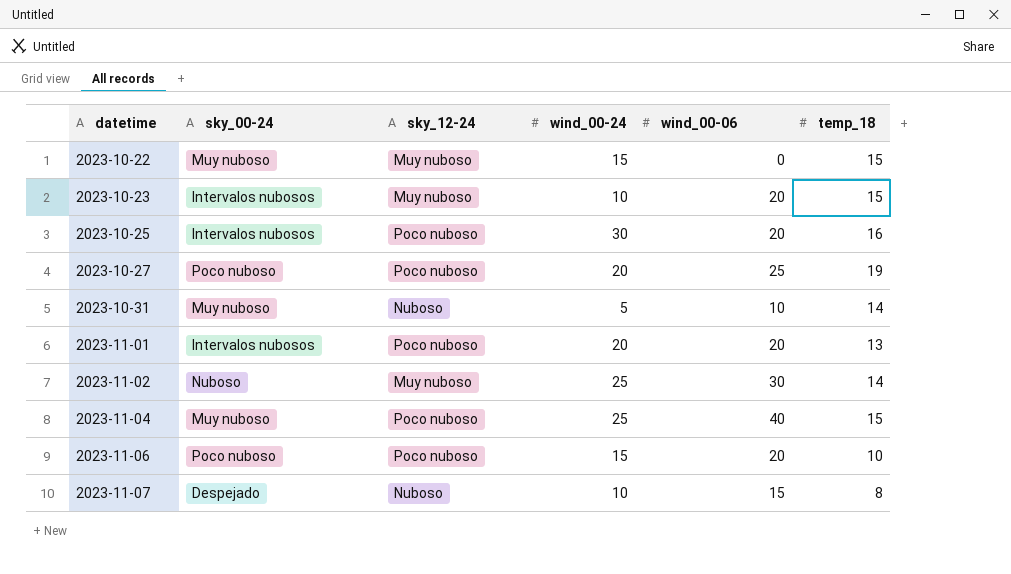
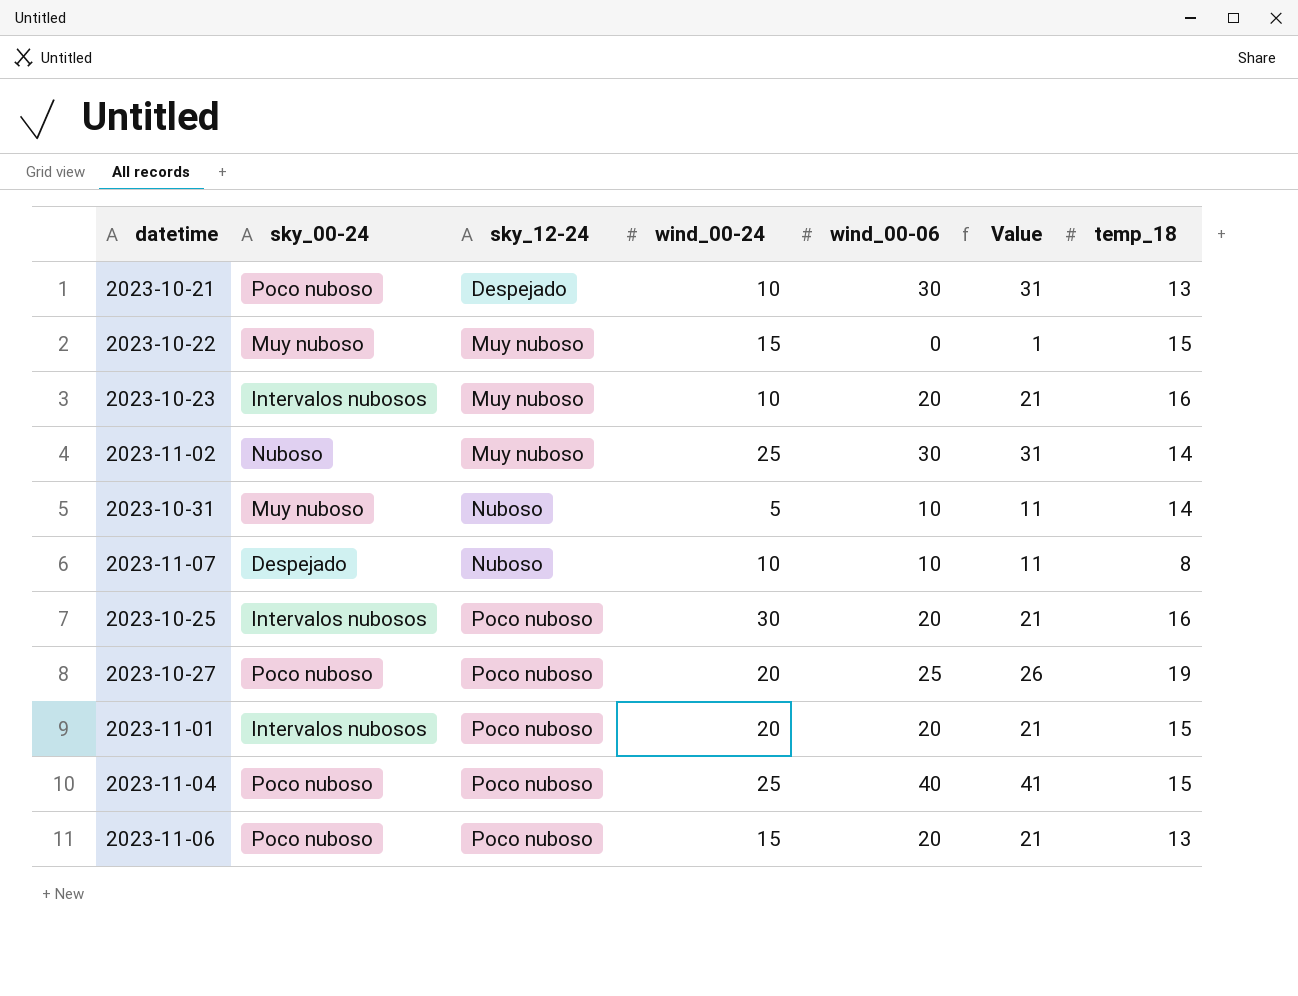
row order: datetime ascending -> sky_12-24 ascending
column Value | formula: none -> [wind_00-06] + 1
row 2023-10-21: none -> Poco nuboso | Despejado | 10 | 30 | 31 | 13
2023-10-23 | temp_18: 15 -> 16
2023-11-07 | wind_00-06: 15 -> 10
2023-11-01 | temp_18: 13 -> 15
2023-11-04 | sky_00-24: Muy nuboso -> Poco nuboso
2023-11-06 | temp_18: 10 -> 13

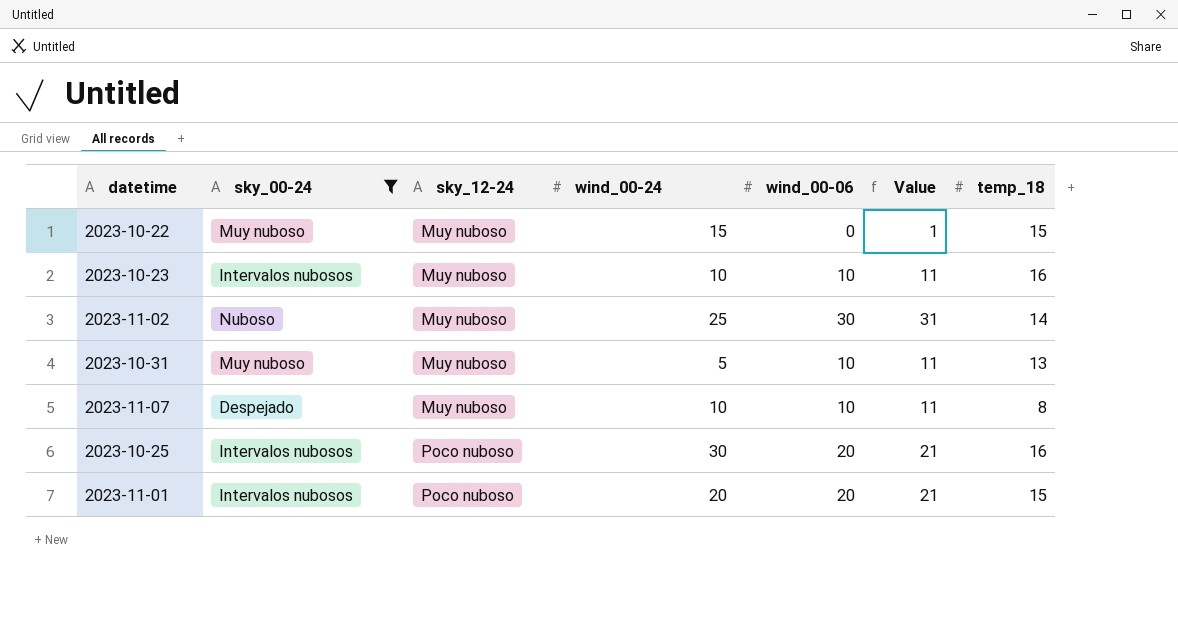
filter: none -> sky_00-24 != Poco nuboso
2023-10-23 | wind_00-06: 20 -> 10
2023-10-23 | Value: 21 -> 11
2023-10-31 | sky_12-24: Nuboso -> Muy nuboso
2023-10-31 | temp_18: 14 -> 13
2023-11-07 | sky_12-24: Nuboso -> Muy nuboso

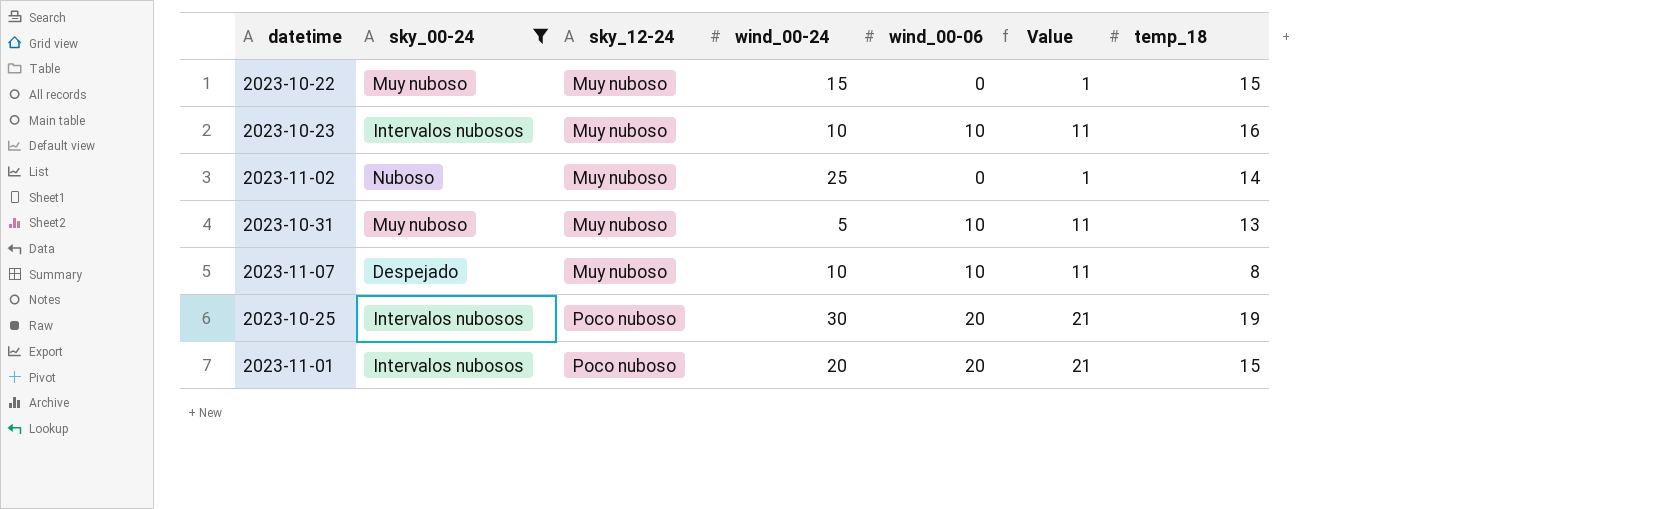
2023-11-02 | wind_00-06: 30 -> 0
2023-11-02 | Value: 31 -> 1
2023-10-25 | temp_18: 16 -> 19

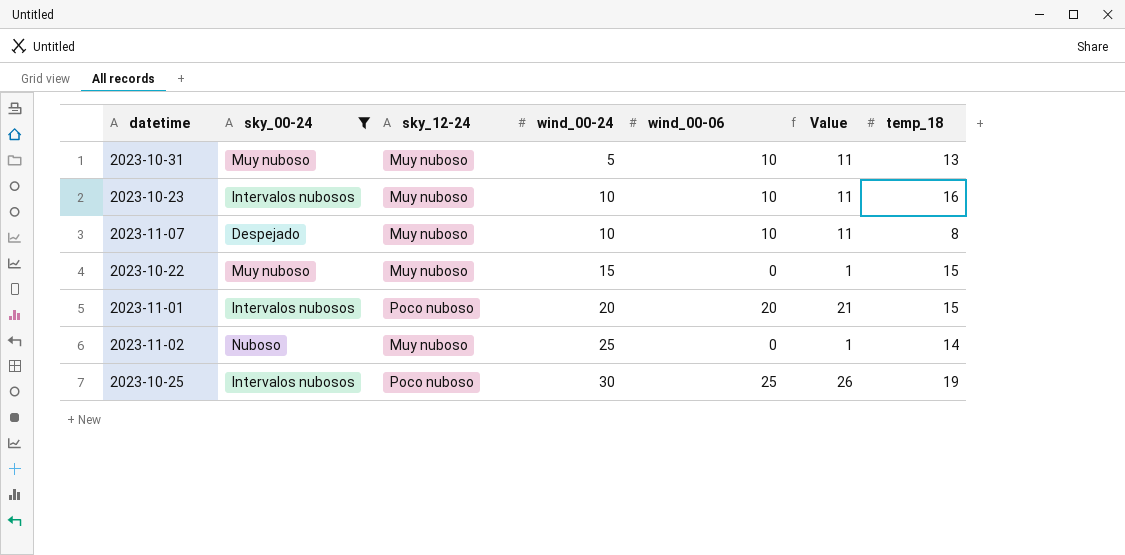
row order: sky_12-24 ascending -> wind_00-24 ascending
2023-10-25 | wind_00-06: 20 -> 25
2023-10-25 | Value: 21 -> 26

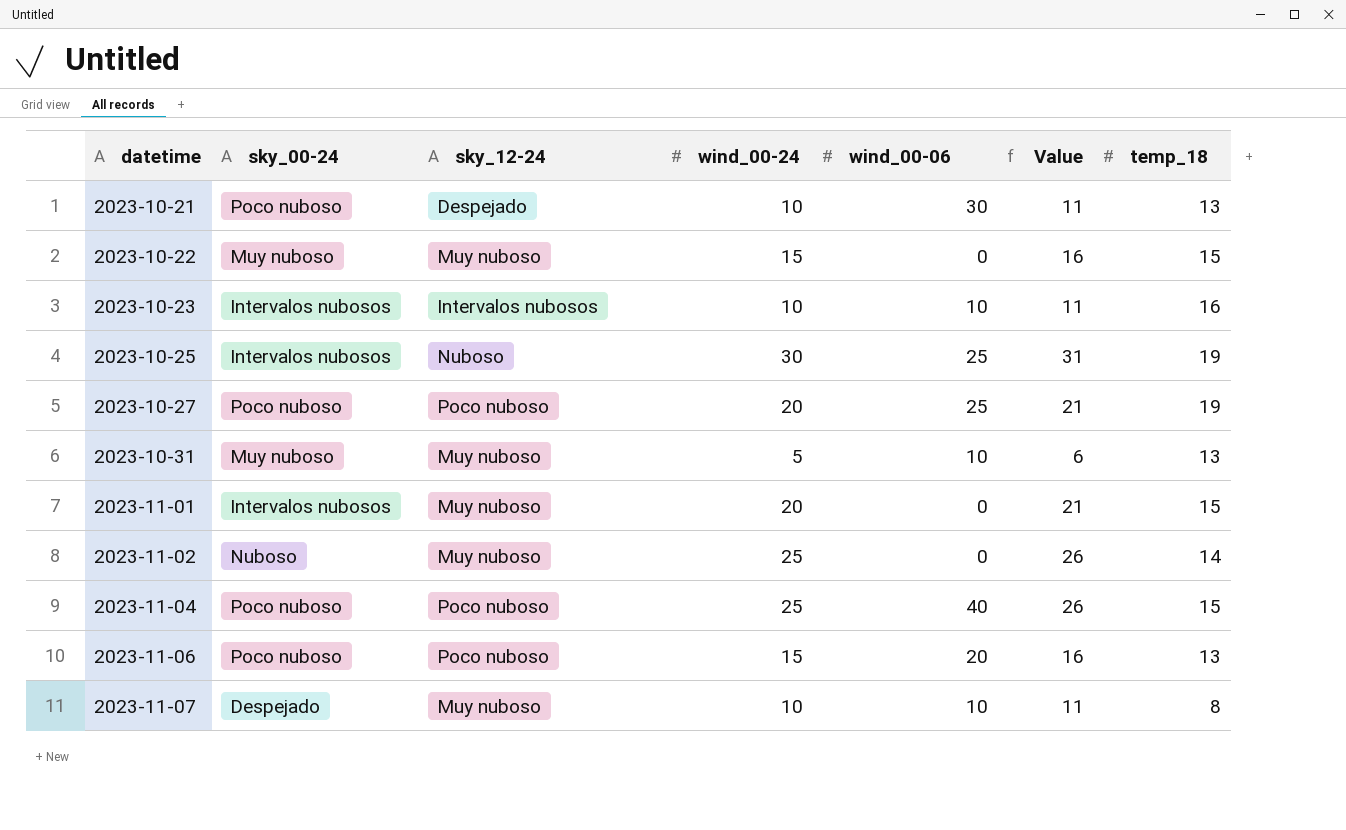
filter: sky_00-24 != Poco nuboso -> none
row order: wind_00-24 ascending -> datetime ascending
column Value | formula: [wind_00-06] + 1 -> [wind_00-24] + 1
2023-10-23 | sky_12-24: Muy nuboso -> Intervalos nubosos
2023-10-25 | sky_12-24: Poco nuboso -> Nuboso
2023-11-01 | sky_12-24: Poco nuboso -> Muy nuboso
2023-11-01 | wind_00-06: 20 -> 0

